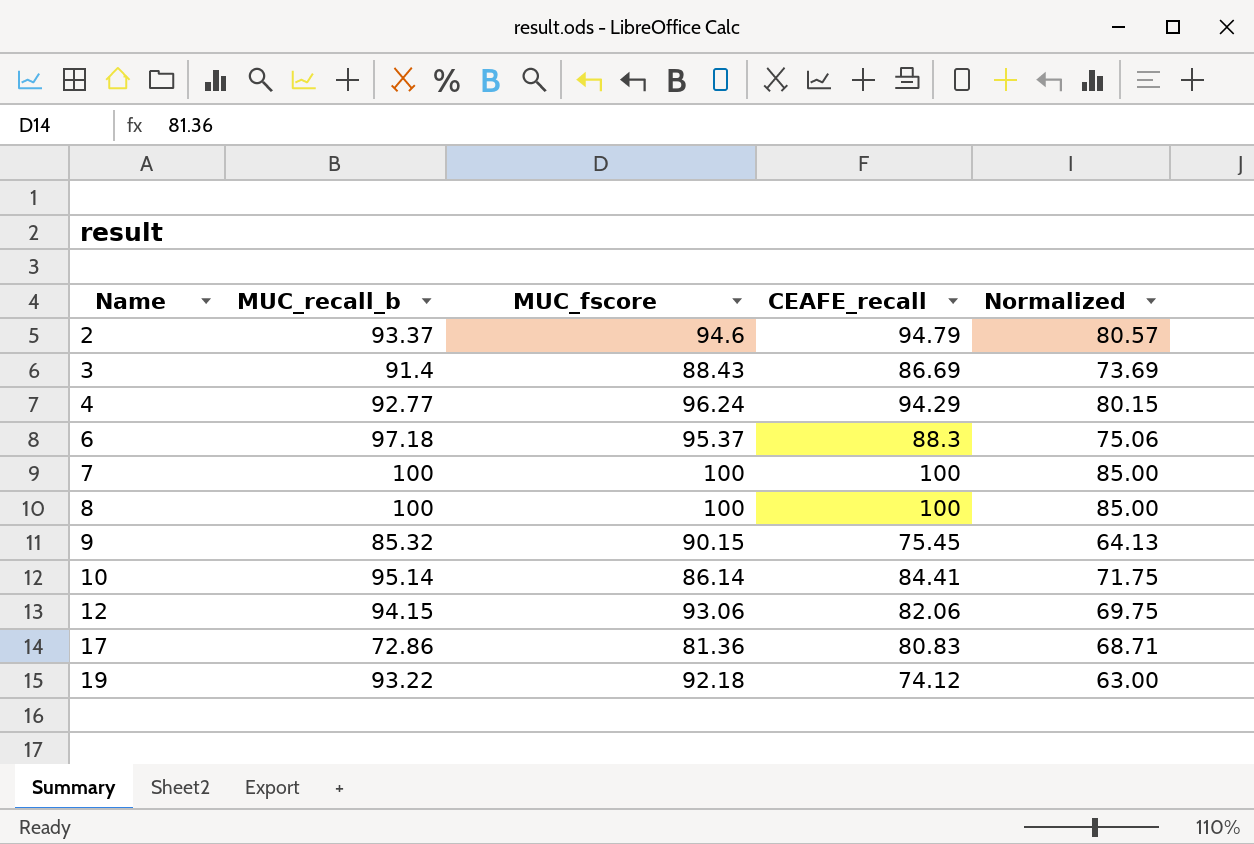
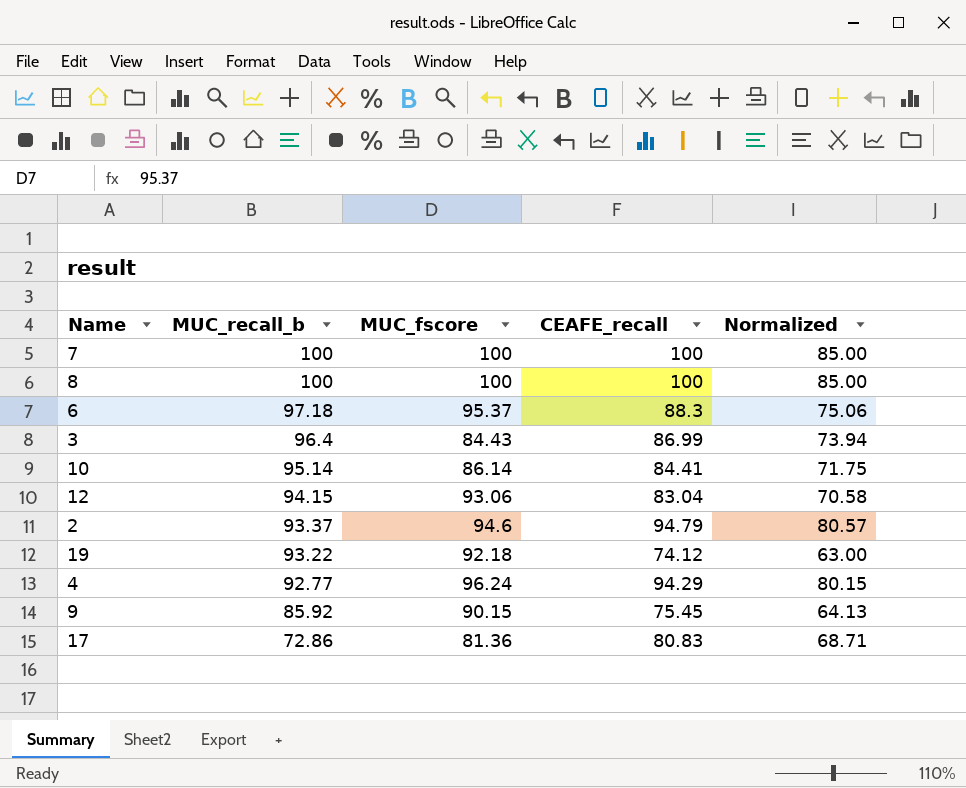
row order: Name ascending -> MUC_recall_b descending
3 | MUC_recall_b: 91.4 -> 96.4
3 | MUC_fscore: 88.43 -> 84.43
3 | CEAFE_recall: 86.69 -> 86.99
3 | Normalized: 73.69 -> 73.94
12 | CEAFE_recall: 82.06 -> 83.04
12 | Normalized: 69.75 -> 70.58
9 | MUC_recall_b: 85.32 -> 85.92

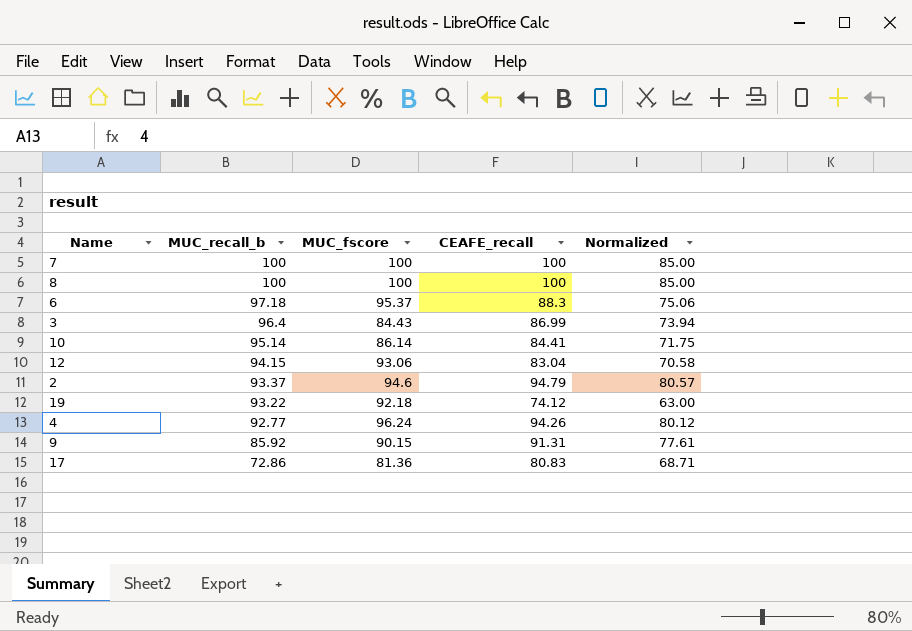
4 | CEAFE_recall: 94.29 -> 94.26
4 | Normalized: 80.15 -> 80.12
9 | CEAFE_recall: 75.45 -> 91.31
9 | Normalized: 64.13 -> 77.61

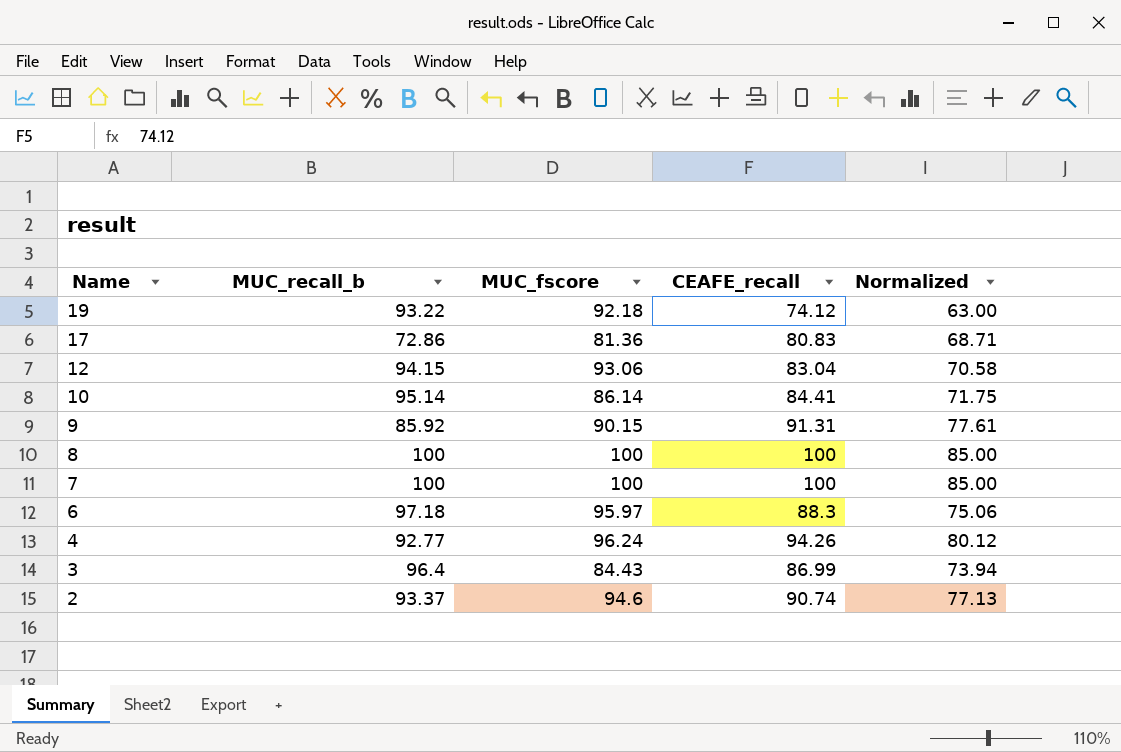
row order: MUC_recall_b descending -> Name descending
6 | MUC_fscore: 95.37 -> 95.97
2 | CEAFE_recall: 94.79 -> 90.74
2 | Normalized: 80.57 -> 77.13

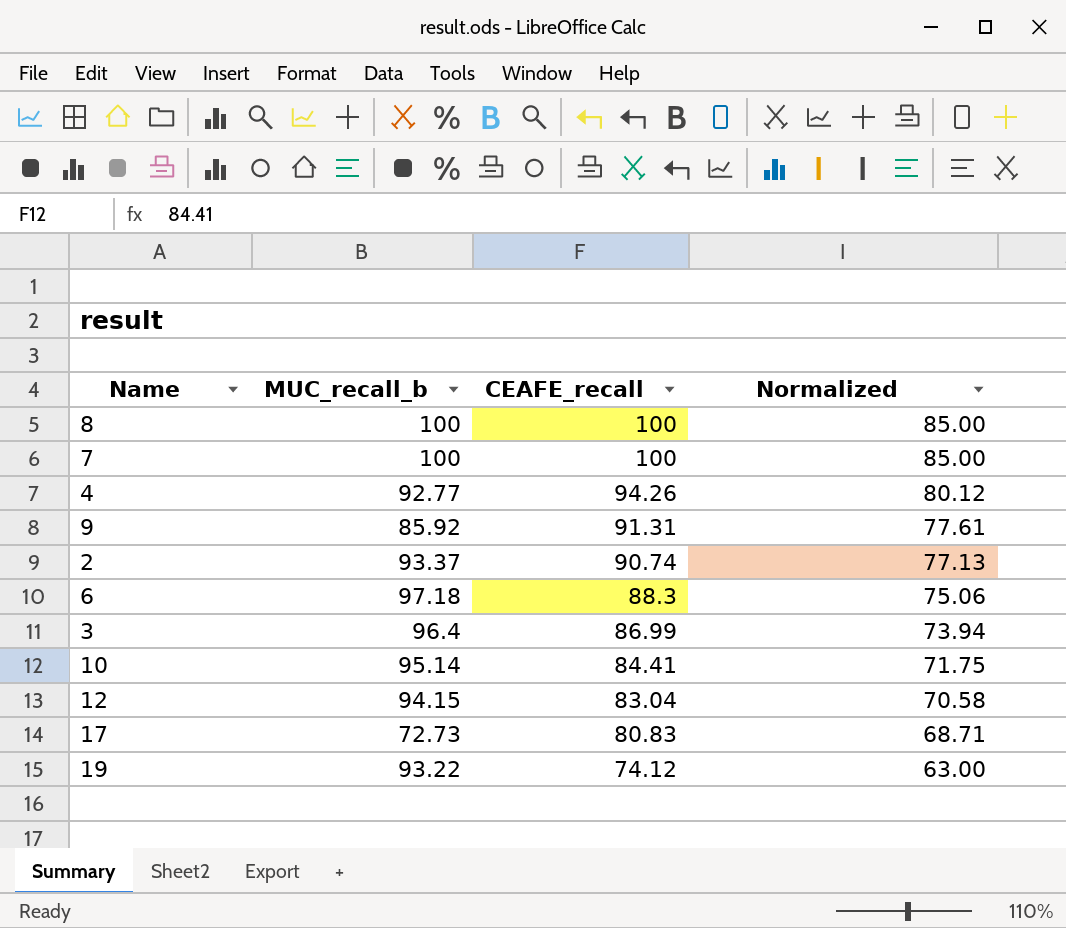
row order: Name descending -> CEAFE_recall descending
column MUC_fscore | position: 3 -> none
17 | MUC_recall_b: 72.86 -> 72.73

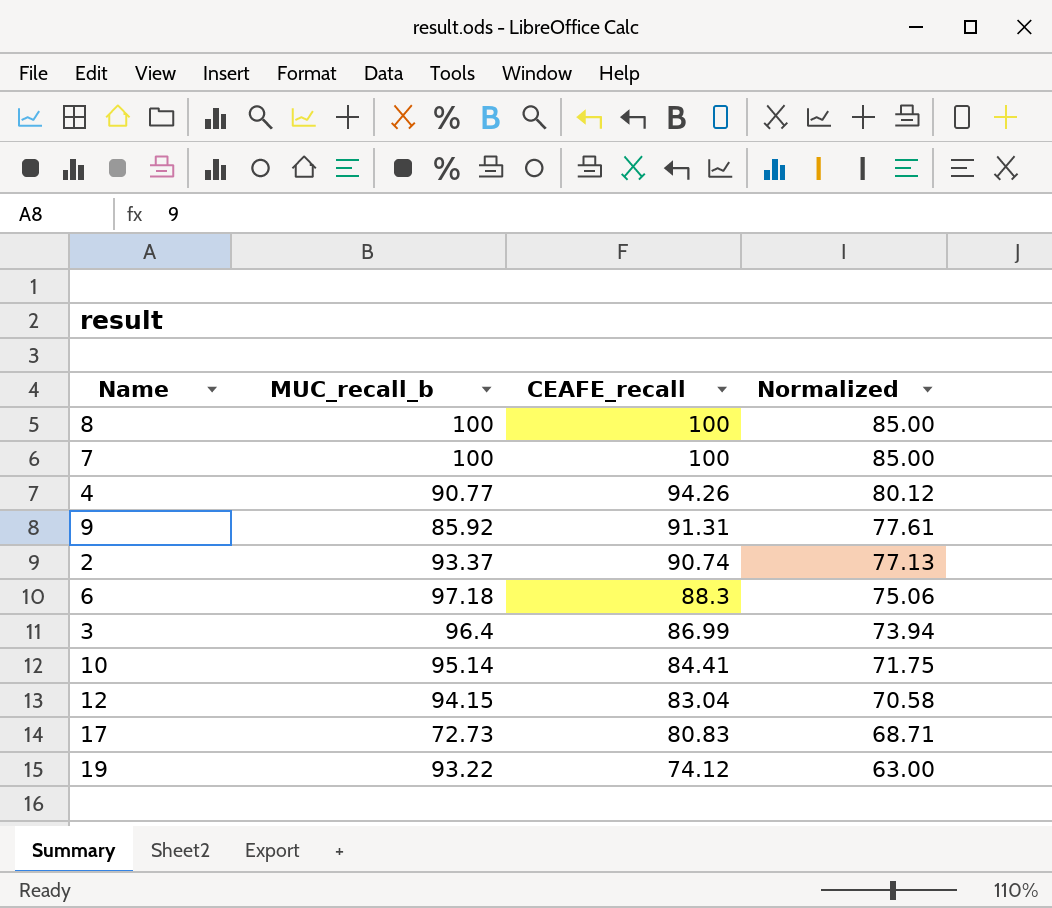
4 | MUC_recall_b: 92.77 -> 90.77

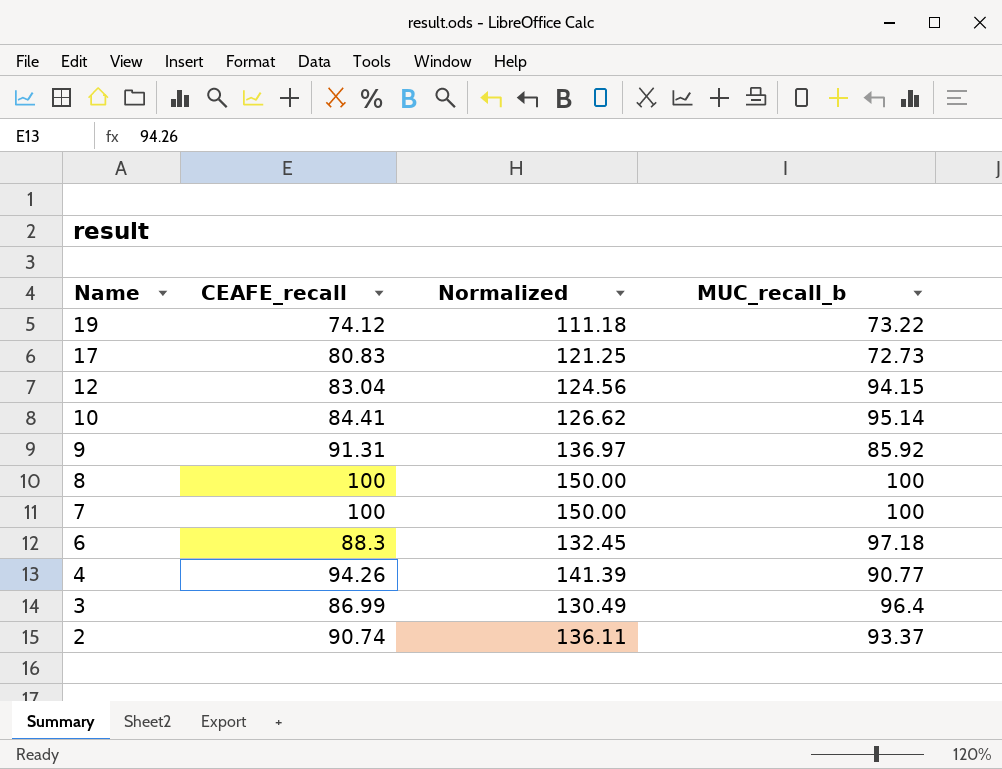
row order: CEAFE_recall descending -> Name descending
column Normalized | formula: [CEAFE_recall] * 0.85 -> [CEAFE_recall] * 1.5
column MUC_recall_b | position: 2 -> 4
19 | MUC_recall_b: 93.22 -> 73.22

